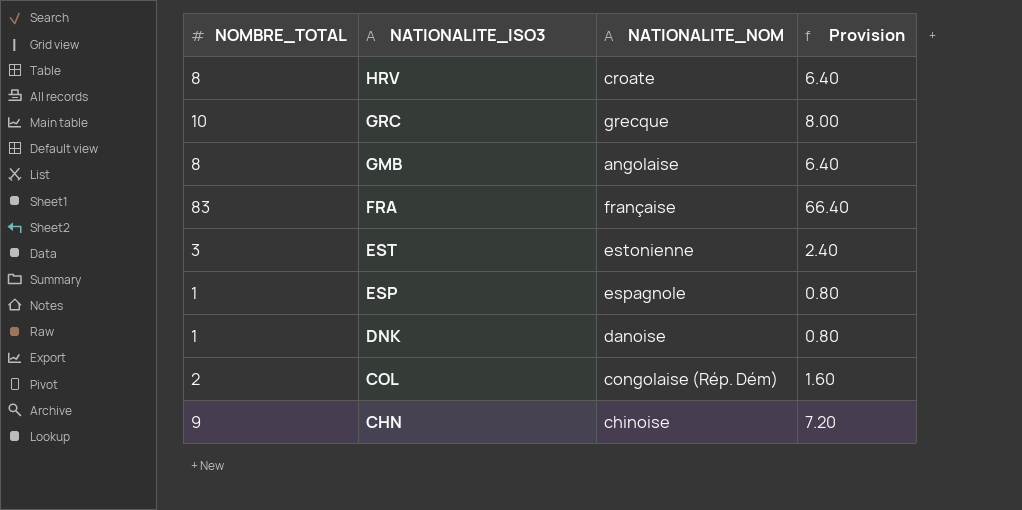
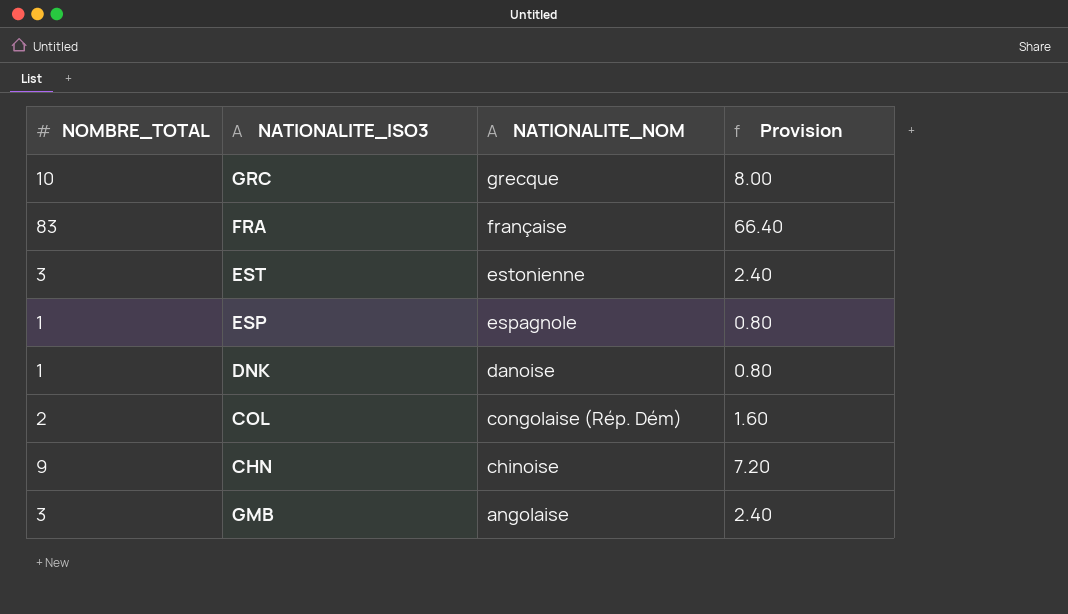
row order: NATIONALITE_ISO3 descending -> NATIONALITE_NOM descending
row HRV: 8 | croate | 6.40 -> none
GMB | NOMBRE_TOTAL: 8 -> 3
GMB | Provision: 6.40 -> 2.40

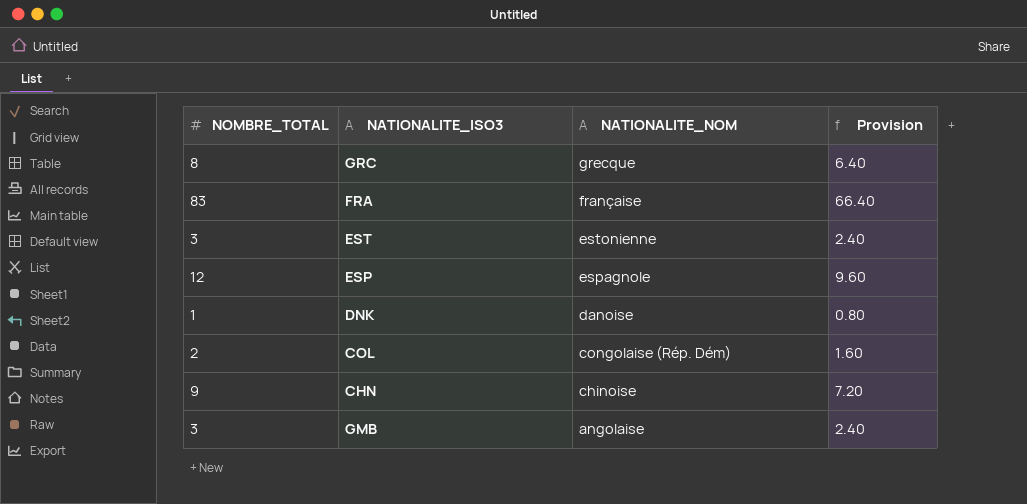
GRC | NOMBRE_TOTAL: 10 -> 8
GRC | Provision: 8.00 -> 6.40
ESP | NOMBRE_TOTAL: 1 -> 12
ESP | Provision: 0.80 -> 9.60

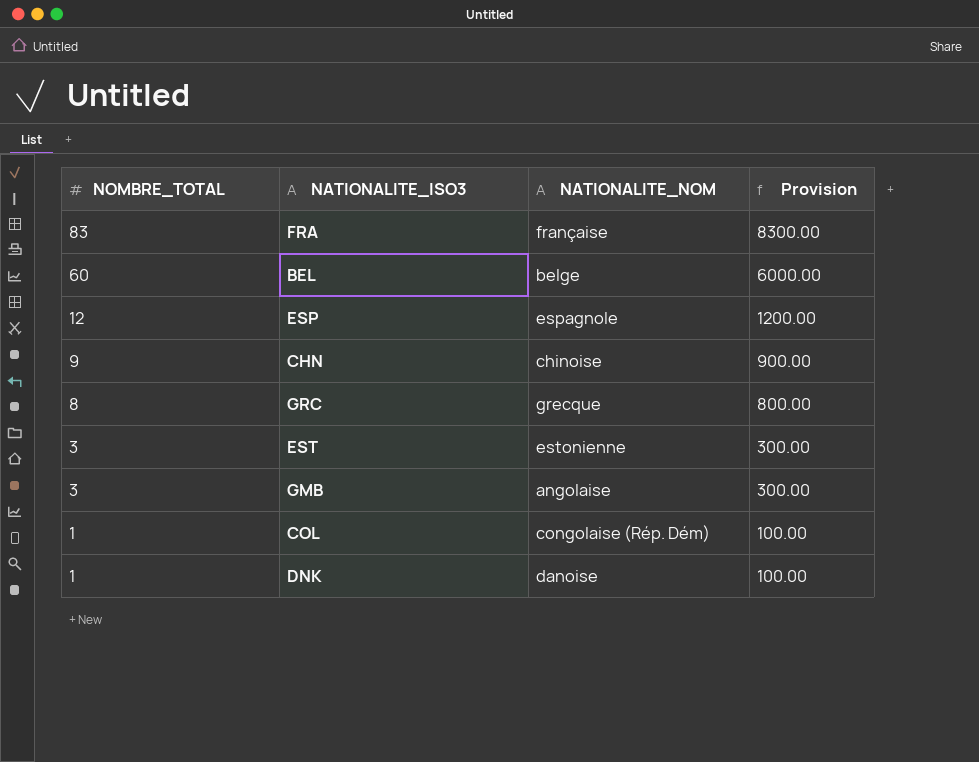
row order: NATIONALITE_NOM descending -> NOMBRE_TOTAL descending
column Provision | formula: [NOMBRE_TOTAL] * 0.8 -> [NOMBRE_TOTAL] * 100
row BEL: none -> 60 | belge | 6000.00
COL | NOMBRE_TOTAL: 2 -> 1

